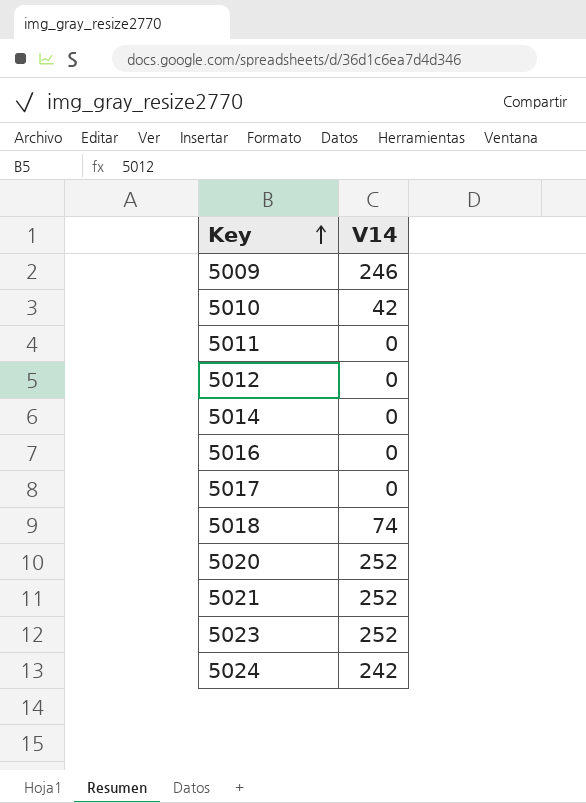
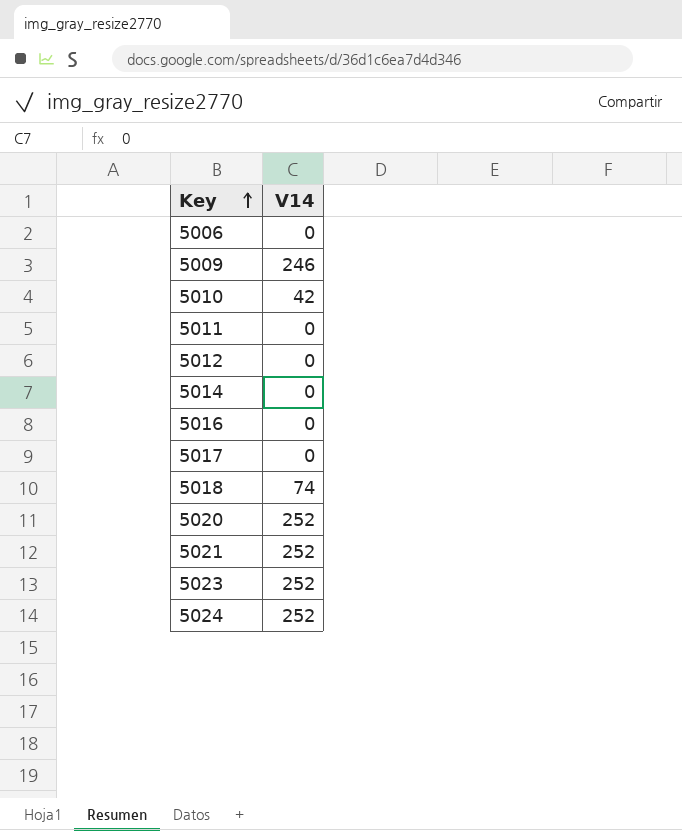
row 5006: none -> 0
5024 | V14: 242 -> 252

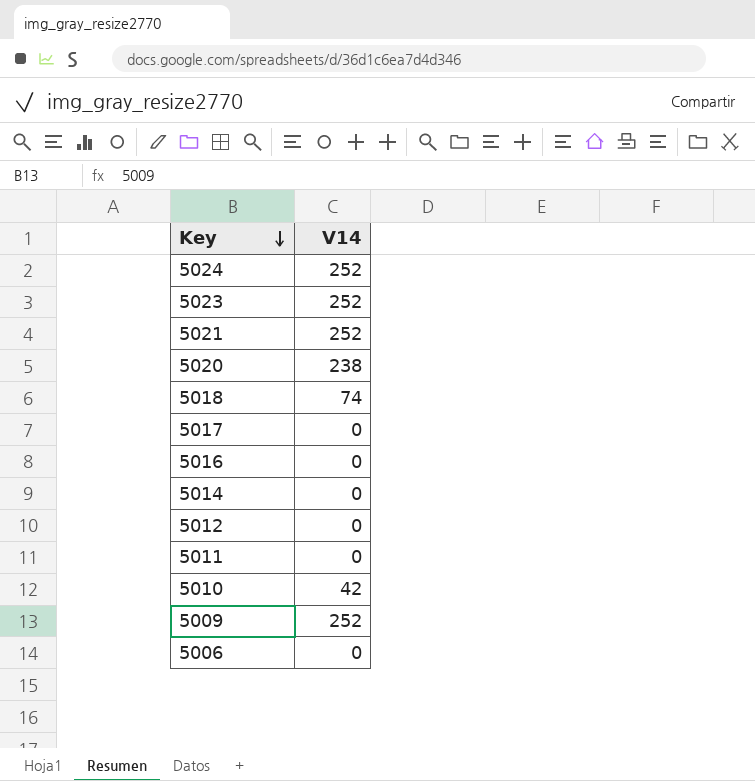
row order: Key ascending -> Key descending
5020 | V14: 252 -> 238
5009 | V14: 246 -> 252

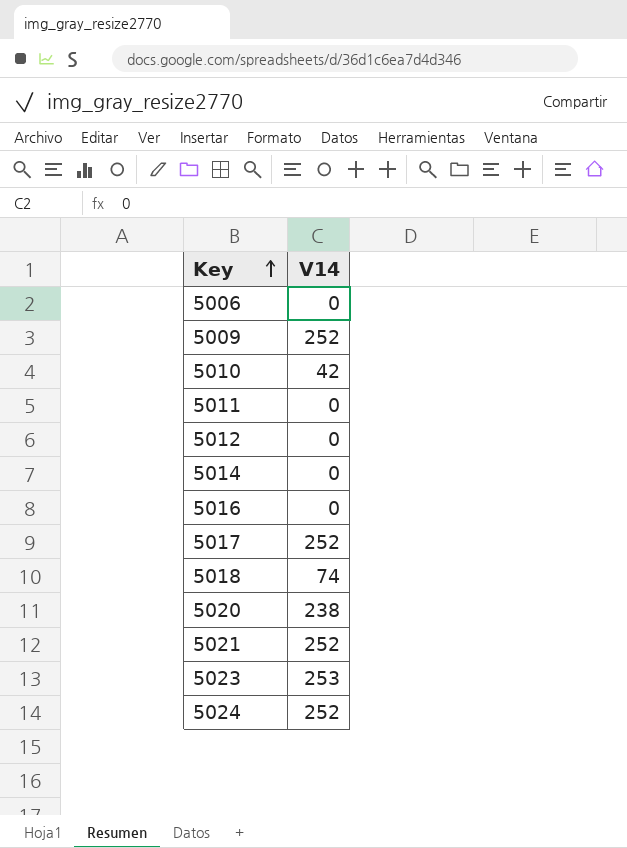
row order: Key descending -> Key ascending
5017 | V14: 0 -> 252
5023 | V14: 252 -> 253

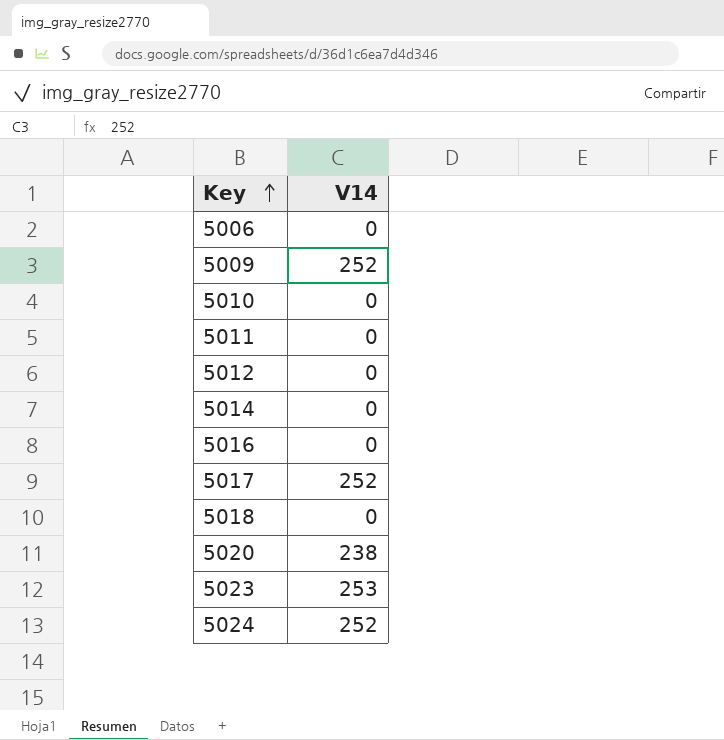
row 5021: 252 -> none
5010 | V14: 42 -> 0
5018 | V14: 74 -> 0

